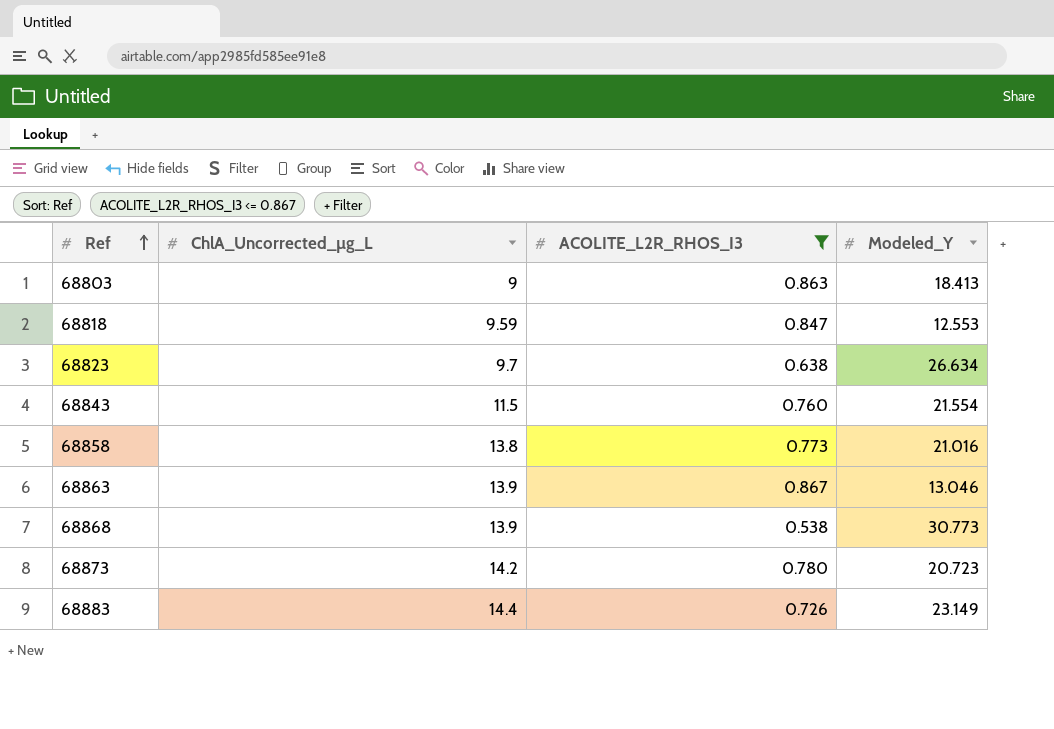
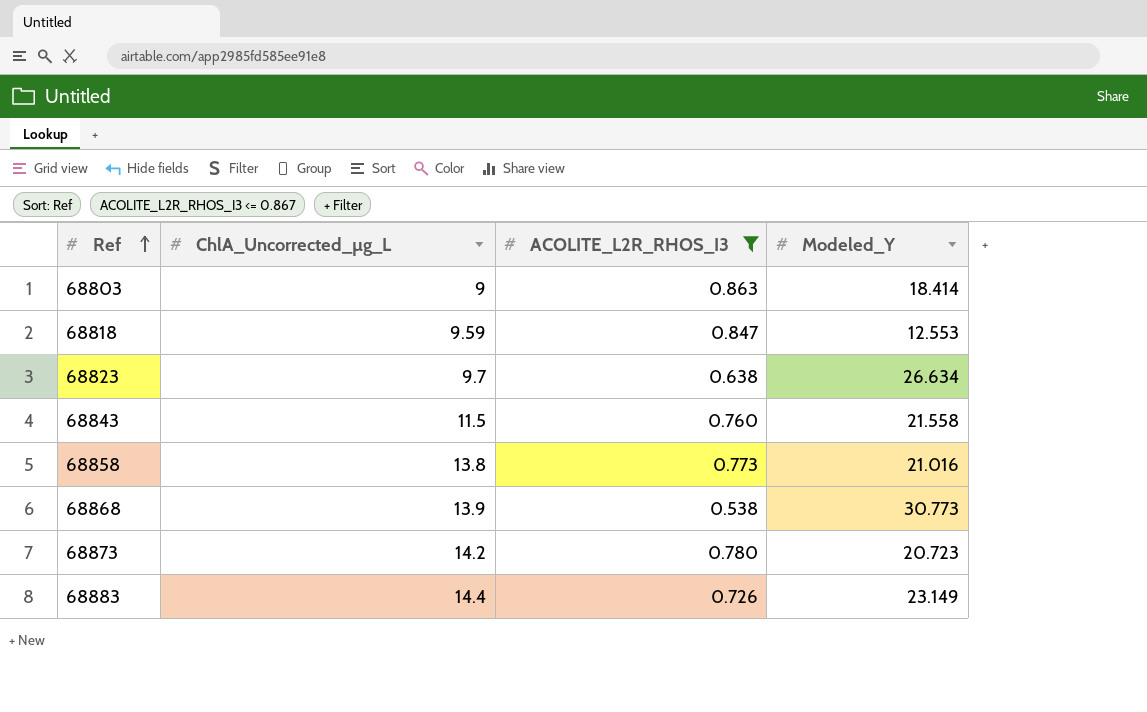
row 68863: 13.9 | 0.867 | 13.046 -> none
68803 | Modeled_Y: 18.413 -> 18.414
68843 | Modeled_Y: 21.554 -> 21.558

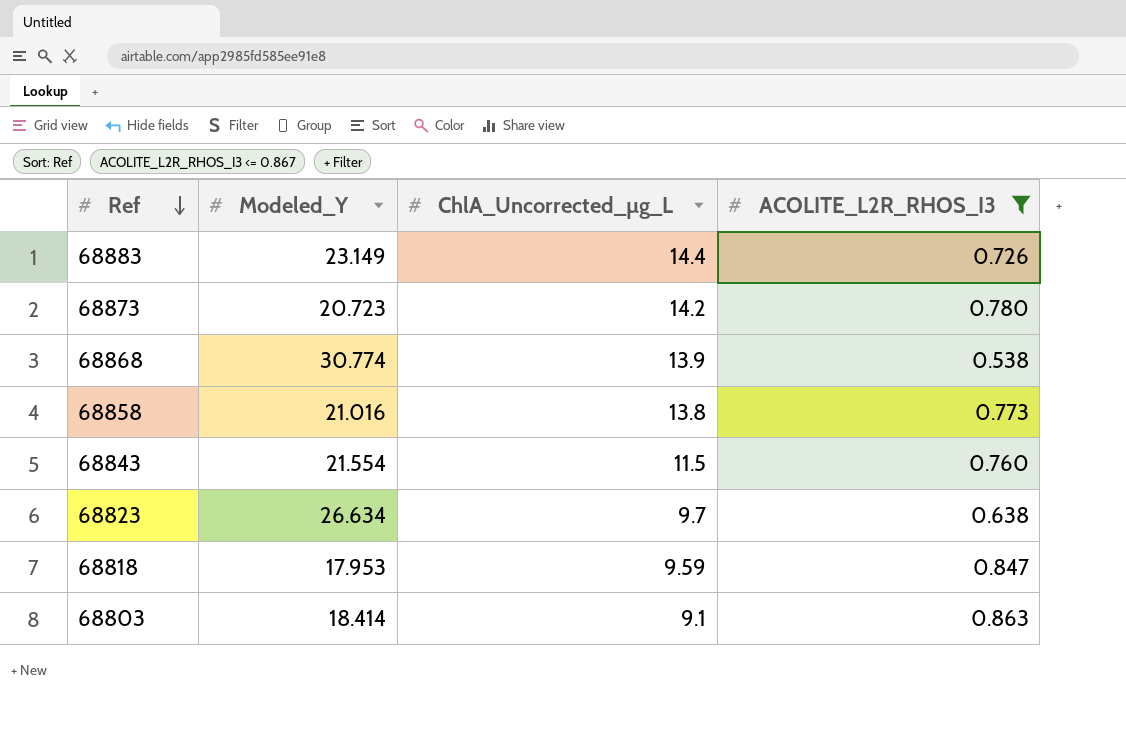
row order: Ref ascending -> Ref descending
column Modeled_Y | position: 4 -> 2
68868 | Modeled_Y: 30.773 -> 30.774
68843 | Modeled_Y: 21.558 -> 21.554
68818 | Modeled_Y: 12.553 -> 17.953
68803 | ChlA_Uncorrected_µg_L: 9 -> 9.1

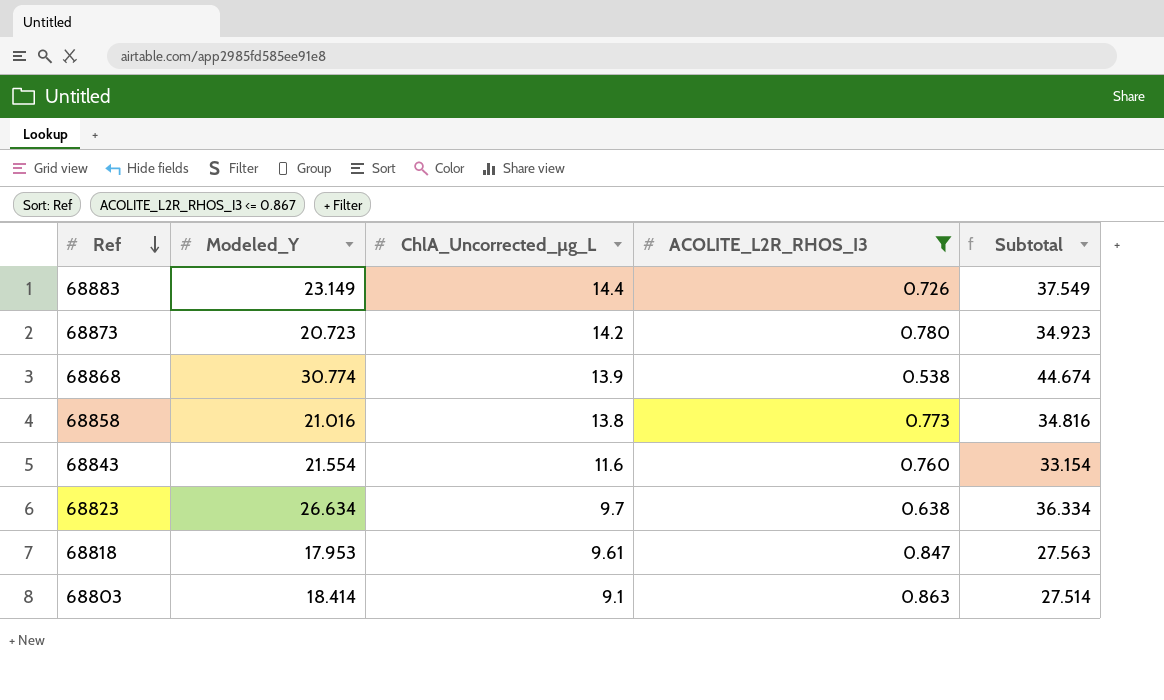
column Subtotal | formula: none -> [Modeled_Y] + [ChlA_Uncorrected_µg_L]
68843 | ChlA_Uncorrected_µg_L: 11.5 -> 11.6
68818 | ChlA_Uncorrected_µg_L: 9.59 -> 9.61

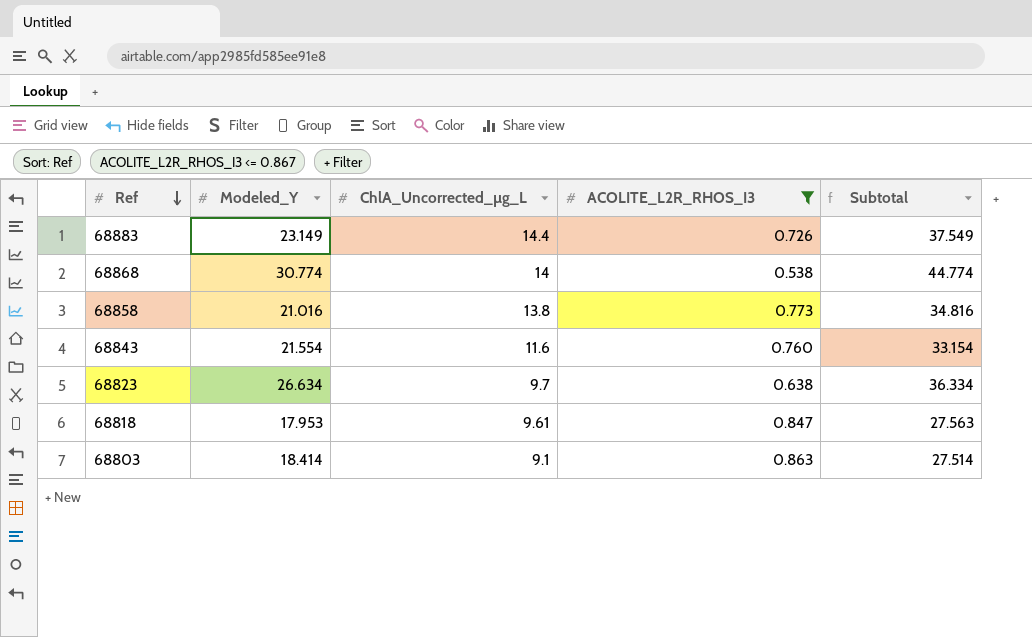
row 68873: 20.723 | 14.2 | 0.780 | 34.923 -> none
68868 | ChlA_Uncorrected_µg_L: 13.9 -> 14
68868 | Subtotal: 44.674 -> 44.774

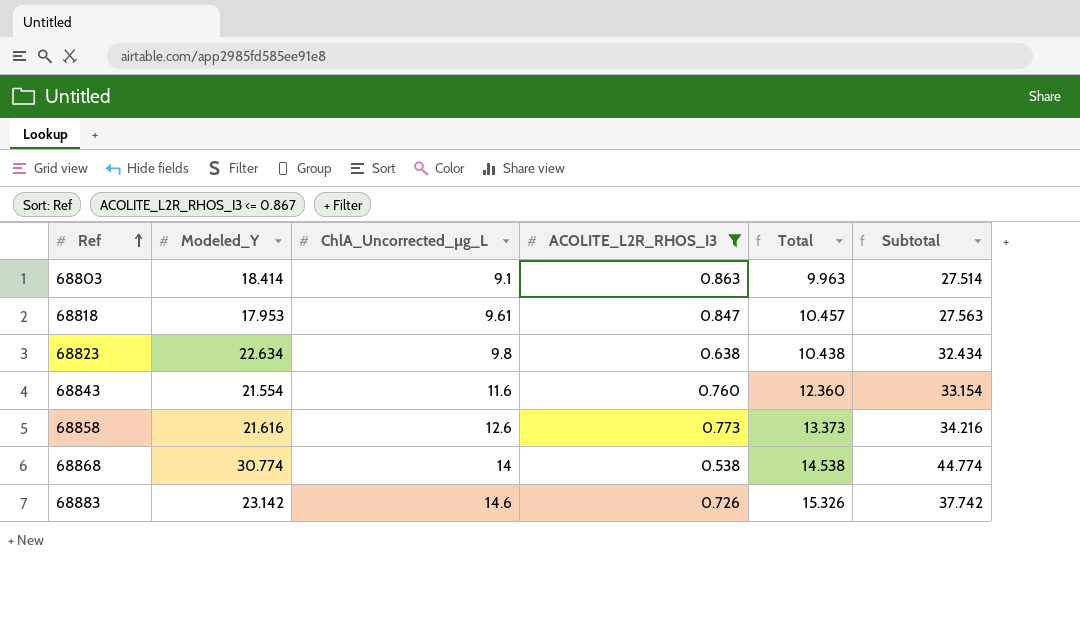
row order: Ref descending -> Ref ascending
column Total | formula: none -> [ChlA_Uncorrected_µg_L] + [ACOLITE_L2R_RHOS_I3]
68823 | Modeled_Y: 26.634 -> 22.634
68823 | ChlA_Uncorrected_µg_L: 9.7 -> 9.8
68823 | Subtotal: 36.334 -> 32.434
68858 | Modeled_Y: 21.016 -> 21.616
68858 | ChlA_Uncorrected_µg_L: 13.8 -> 12.6
68858 | Subtotal: 34.816 -> 34.216
68883 | Modeled_Y: 23.149 -> 23.142
68883 | ChlA_Uncorrected_µg_L: 14.4 -> 14.6
68883 | Subtotal: 37.549 -> 37.742

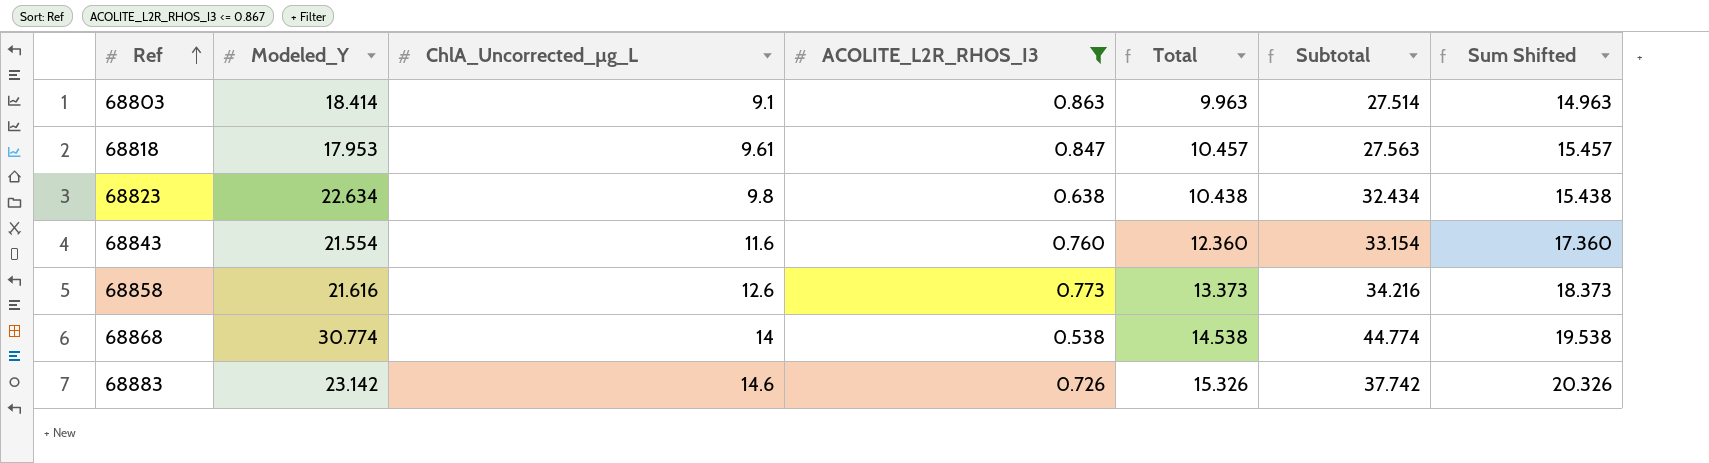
column Sum Shifted | formula: none -> [Total] + 5

